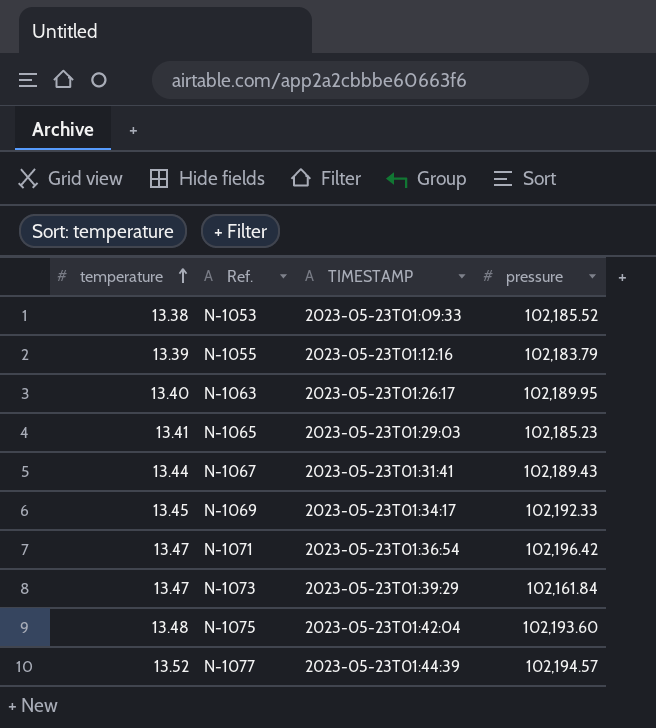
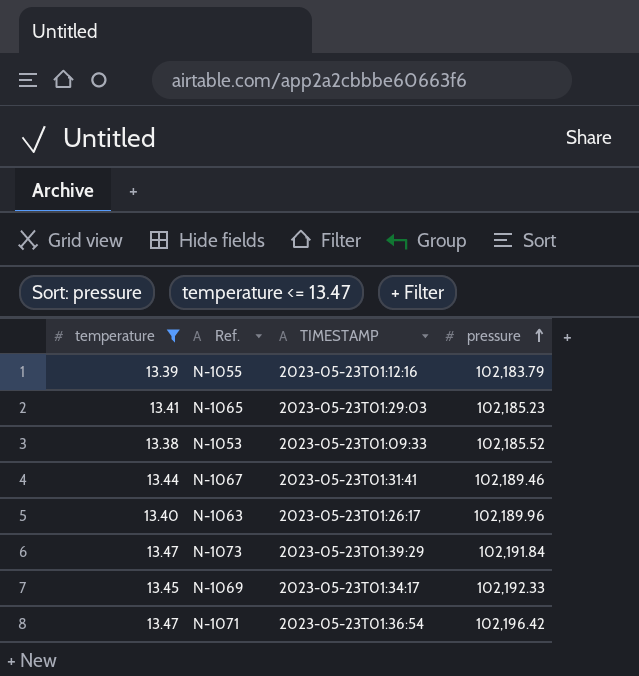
filter: none -> temperature <= 13.47
row order: temperature ascending -> pressure ascending
N-1067 | pressure: 102,189.43 -> 102,189.46
N-1063 | pressure: 102,189.95 -> 102,189.96
N-1073 | pressure: 102,161.84 -> 102,191.84

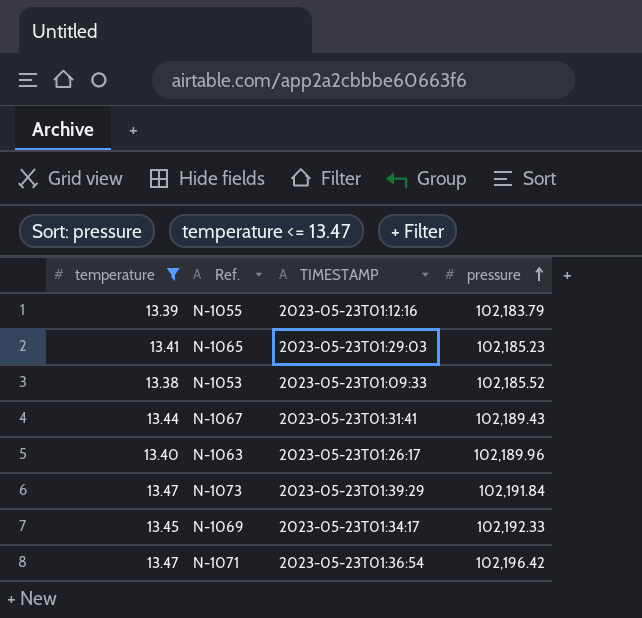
N-1067 | pressure: 102,189.46 -> 102,189.43

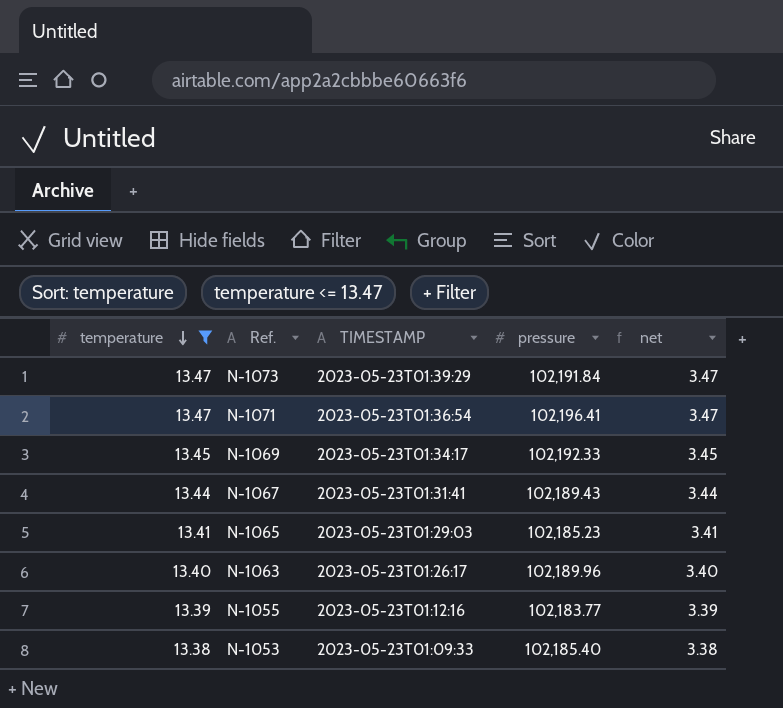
row order: pressure ascending -> temperature descending
column net | formula: none -> [temperature] - 10
N-1071 | pressure: 102,196.42 -> 102,196.41
N-1055 | pressure: 102,183.79 -> 102,183.77
N-1053 | pressure: 102,185.52 -> 102,185.40

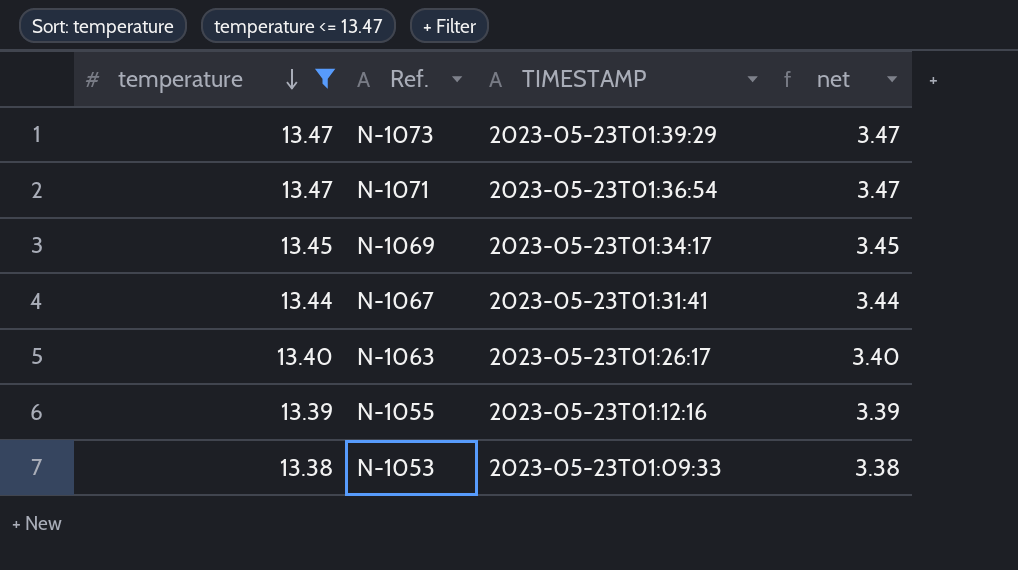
column pressure | position: 4 -> none
row N-1065: 13.41 | 2023-05-23T01:29:03 | 102,185.23 | 3.41 -> none

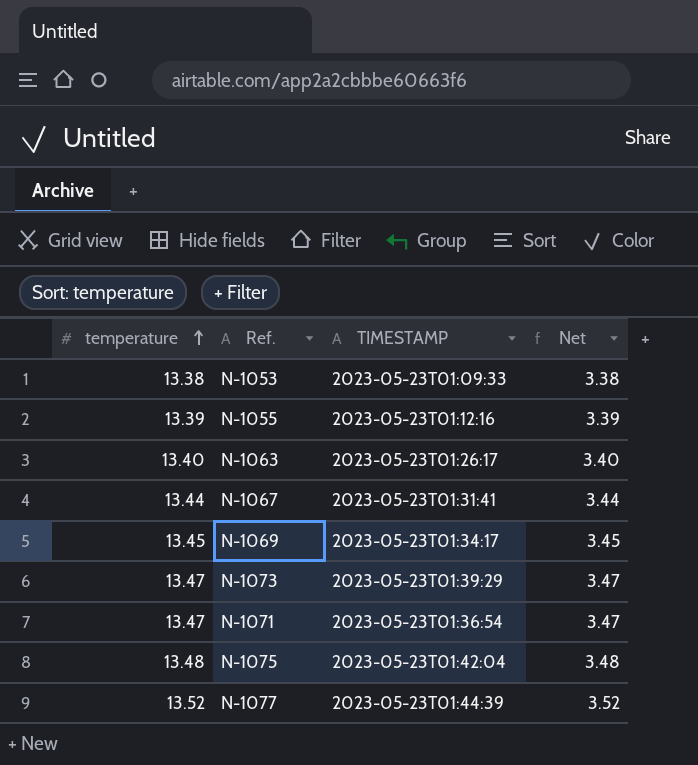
filter: temperature <= 13.47 -> none
row order: temperature descending -> temperature ascending
column name: net -> Net

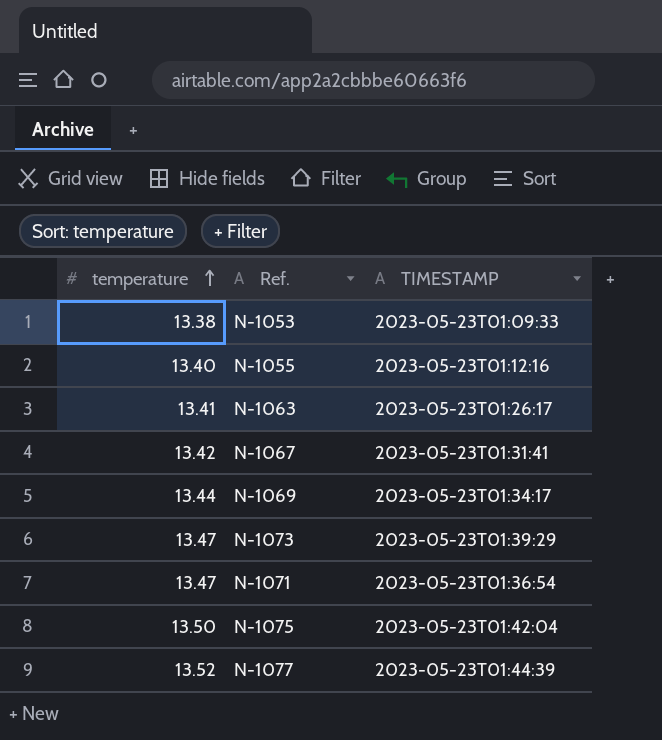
column Net | formula: [temperature] - 10 -> none
N-1055 | temperature: 13.39 -> 13.40
N-1063 | temperature: 13.40 -> 13.41
N-1067 | temperature: 13.44 -> 13.42
N-1069 | temperature: 13.45 -> 13.44
N-1075 | temperature: 13.48 -> 13.50

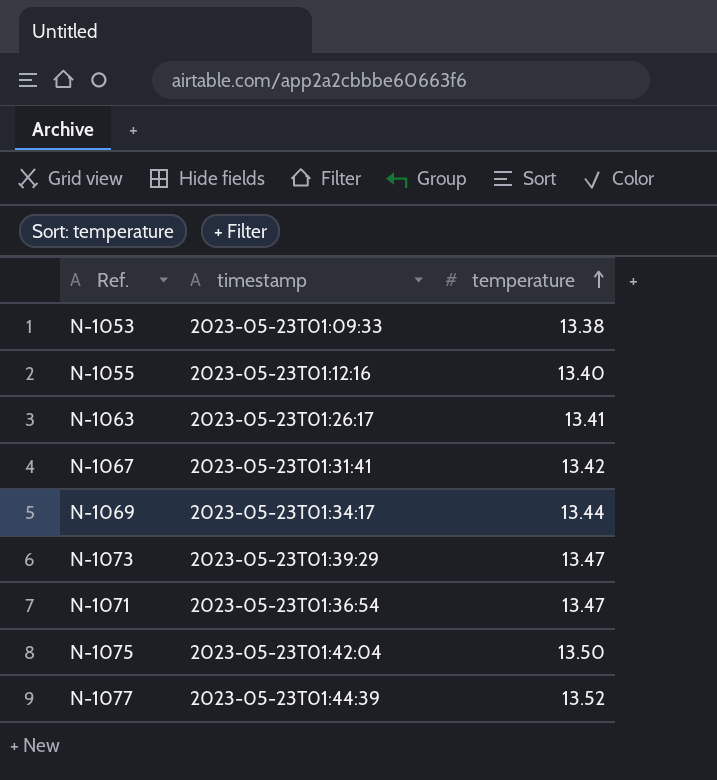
column name: TIMESTAMP -> timestamp
column temperature | position: 1 -> 3

